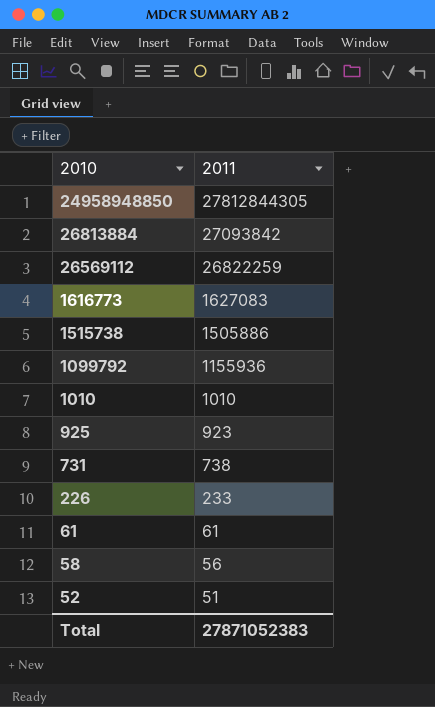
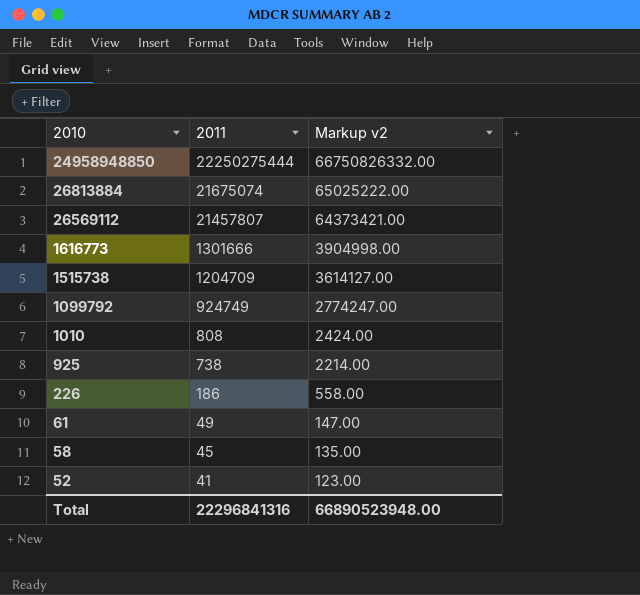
column Markup v2 | formula: none -> [2011] * 3
row 731: 738 -> none
24958948850 | 2011: 27812844305 -> 22250275444
26813884 | 2011: 27093842 -> 21675074
26569112 | 2011: 26822259 -> 21457807
1616773 | 2011: 1627083 -> 1301666
1515738 | 2011: 1505886 -> 1204709
1099792 | 2011: 1155936 -> 924749
1010 | 2011: 1010 -> 808
925 | 2011: 923 -> 738
226 | 2011: 233 -> 186
61 | 2011: 61 -> 49
58 | 2011: 56 -> 45
52 | 2011: 51 -> 41
Total | 2011: 27871052383 -> 22296841316

